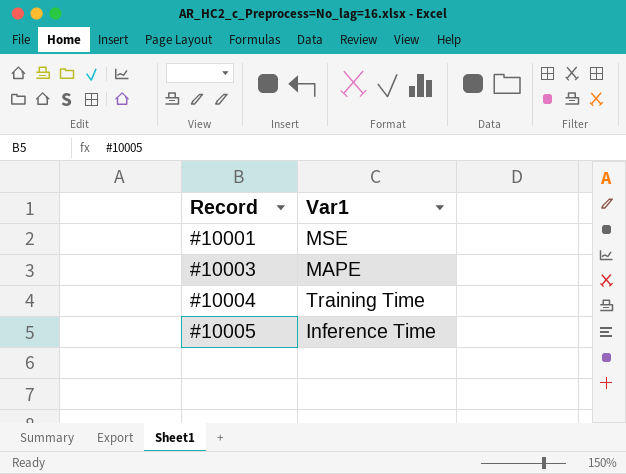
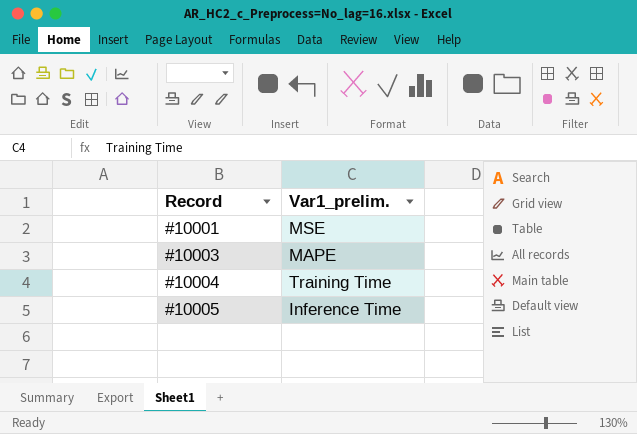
column name: Var1 -> Var1_prelim.

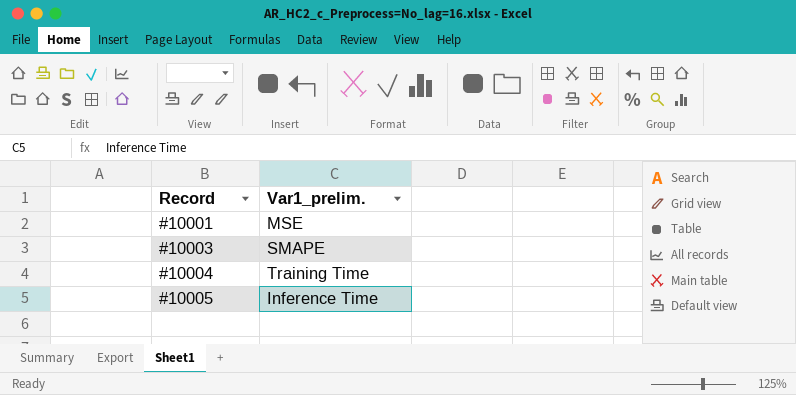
#10003 | Var1_prelim.: MAPE -> SMAPE

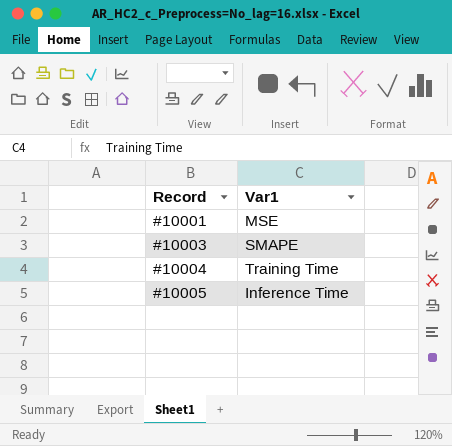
column name: Var1_prelim. -> Var1

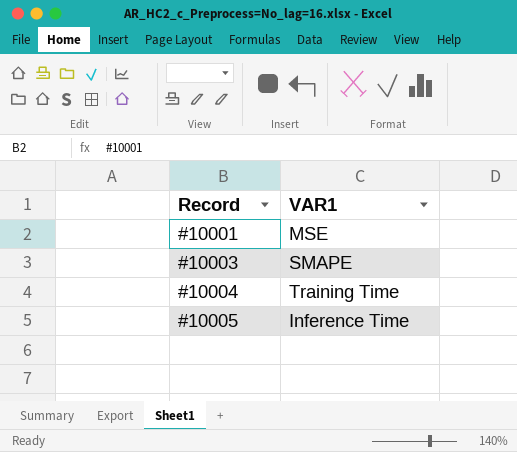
column name: Var1 -> VAR1

